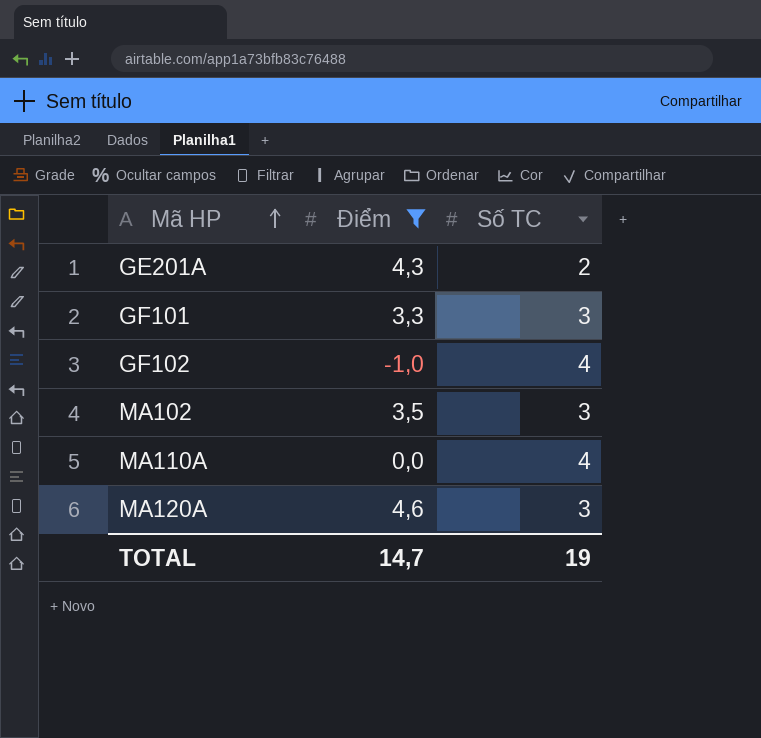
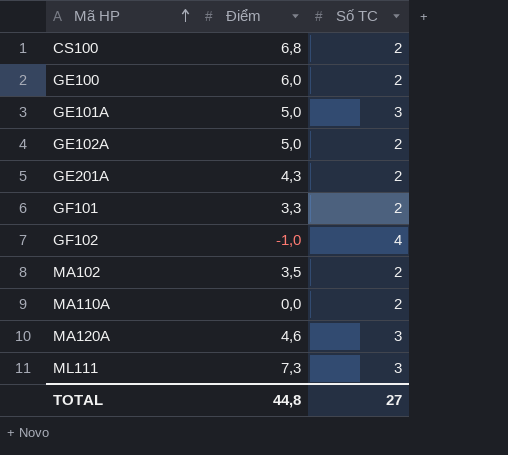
filter: Điểm <= 4,6 -> none
GF101 | Số TC: 3 -> 2
MA102 | Số TC: 3 -> 2
MA110A | Số TC: 4 -> 2
TOTAL | Điểm: 14,7 -> 44,8
TOTAL | Số TC: 19 -> 27

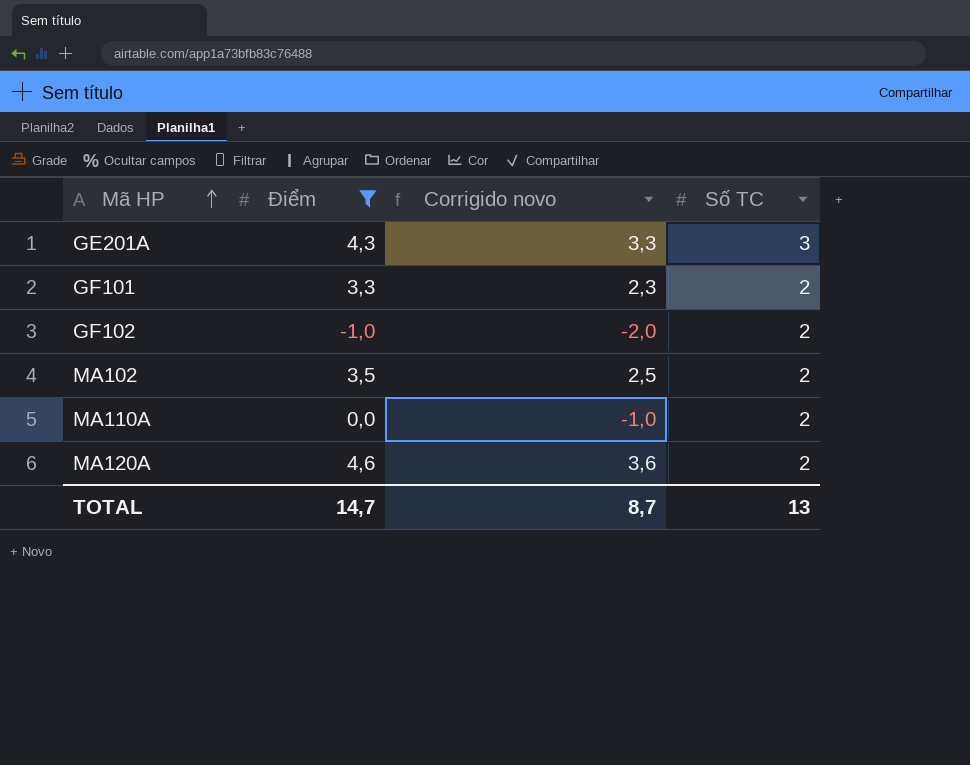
filter: none -> Điểm <= 4,6
column Corrigido novo | formula: none -> [Điểm] - 1
GE201A | Số TC: 2 -> 3
GF102 | Số TC: 4 -> 2
MA120A | Số TC: 3 -> 2
TOTAL | Điểm: 44,8 -> 14,7
TOTAL | Số TC: 27 -> 13

